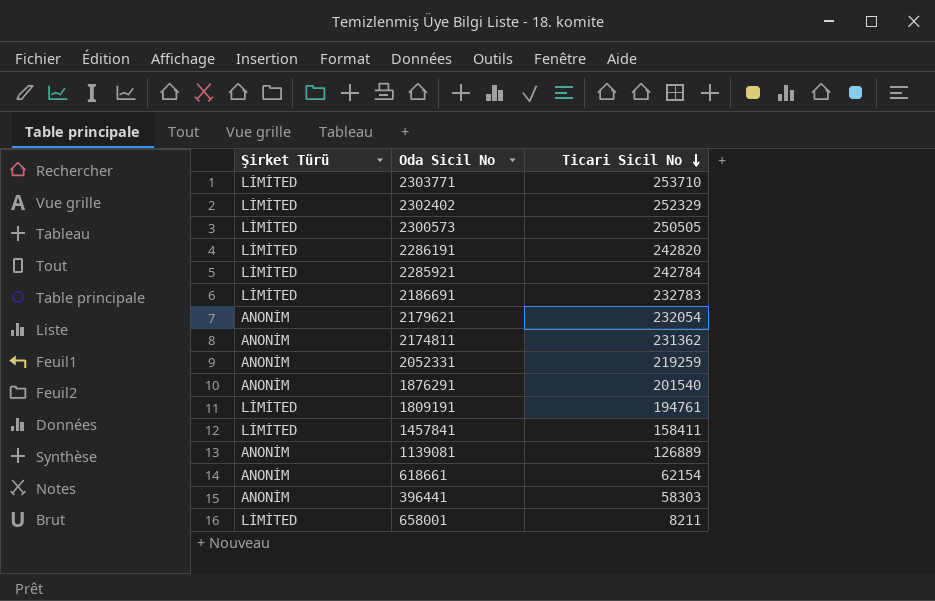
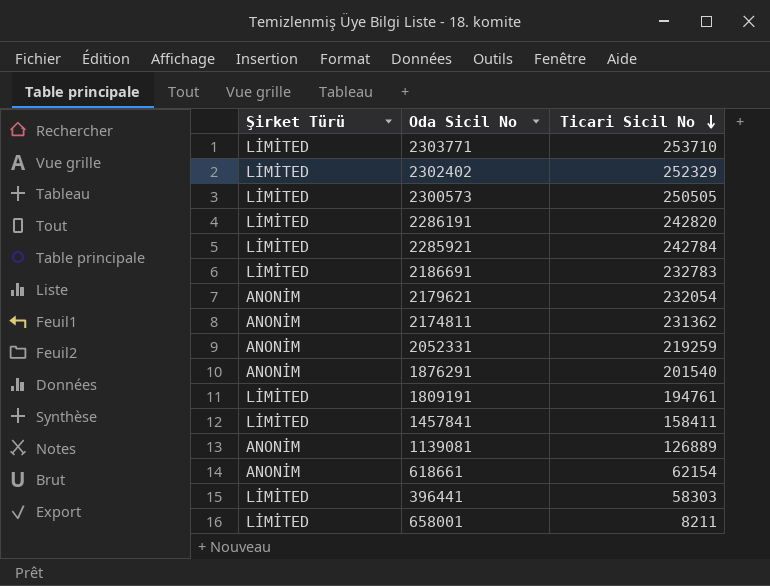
396441 | Şirket Türü: ANONİM -> LİMİTED

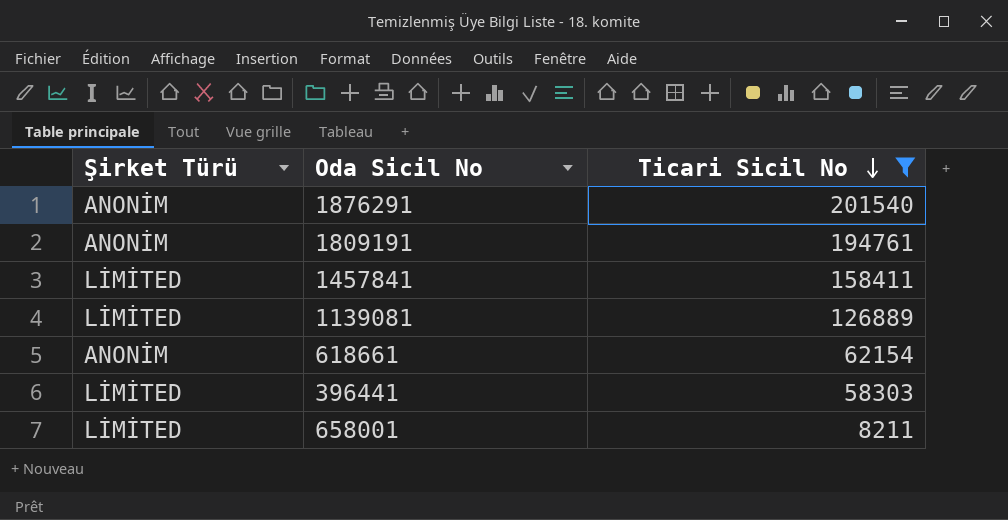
filter: none -> Ticari Sicil No <= 201540
1809191 | Şirket Türü: LİMİTED -> ANONİM
1139081 | Şirket Türü: ANONİM -> LİMİTED

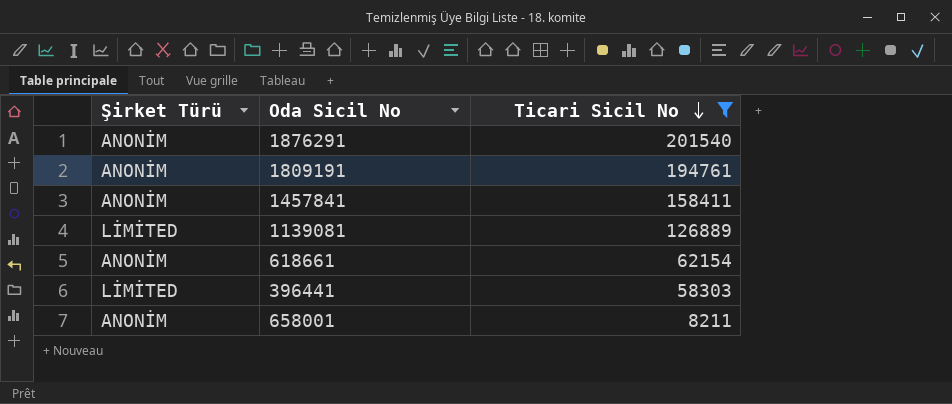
1457841 | Şirket Türü: LİMİTED -> ANONİM
658001 | Şirket Türü: LİMİTED -> ANONİM

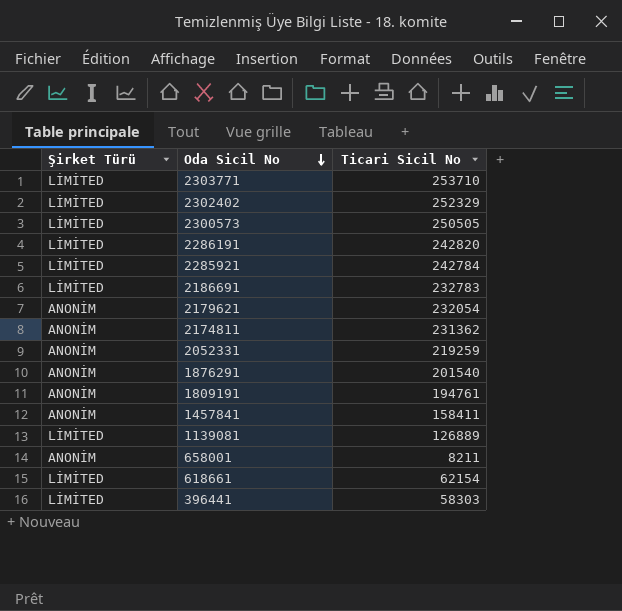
filter: Ticari Sicil No <= 201540 -> none
row order: Ticari Sicil No descending -> Oda Sicil No descending
618661 | Şirket Türü: ANONİM -> LİMİTED

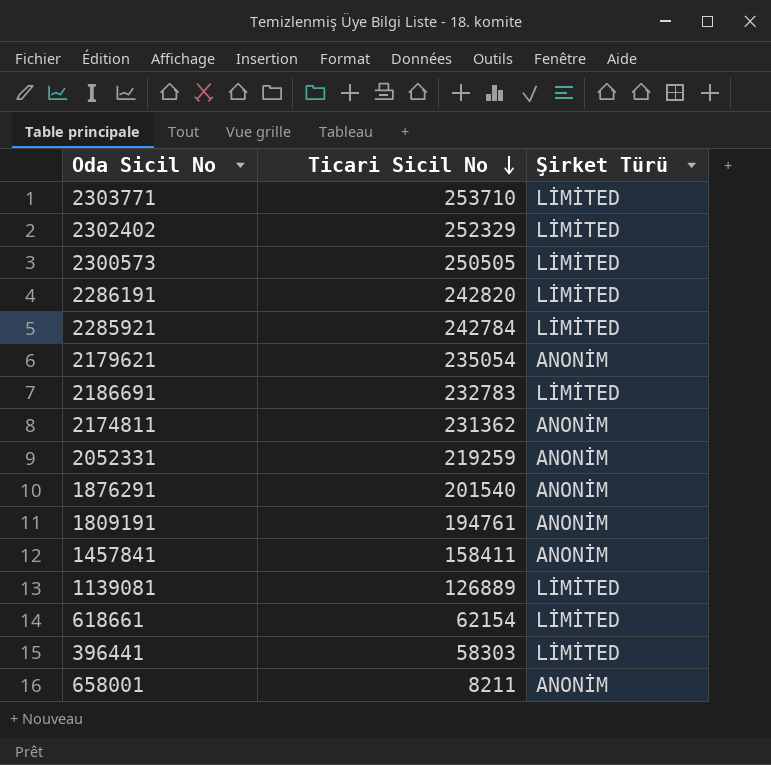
row order: Oda Sicil No descending -> Ticari Sicil No descending
column Şirket Türü | position: 1 -> 3
2179621 | Ticari Sicil No: 232054 -> 235054

